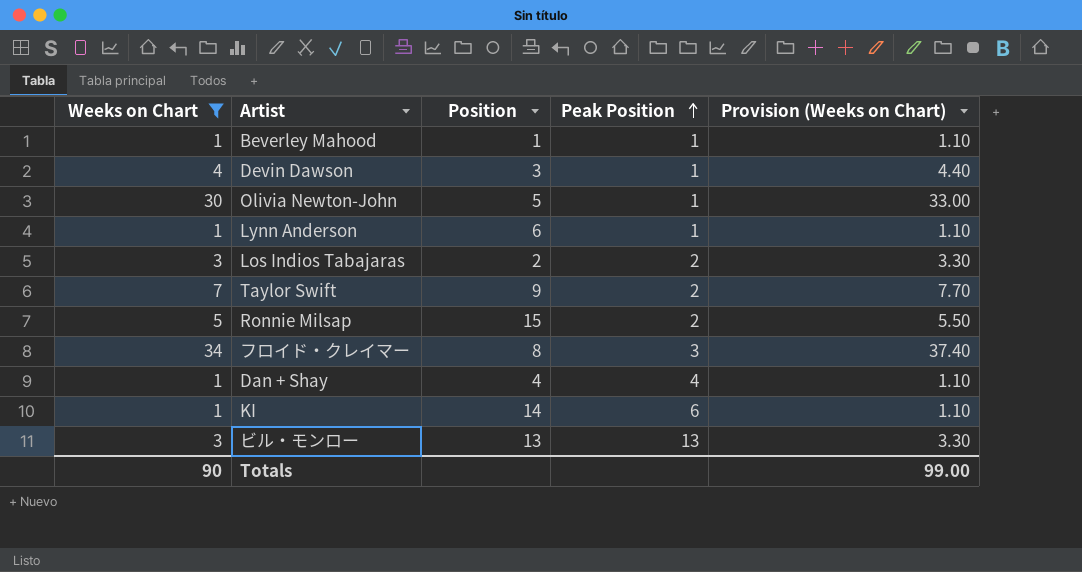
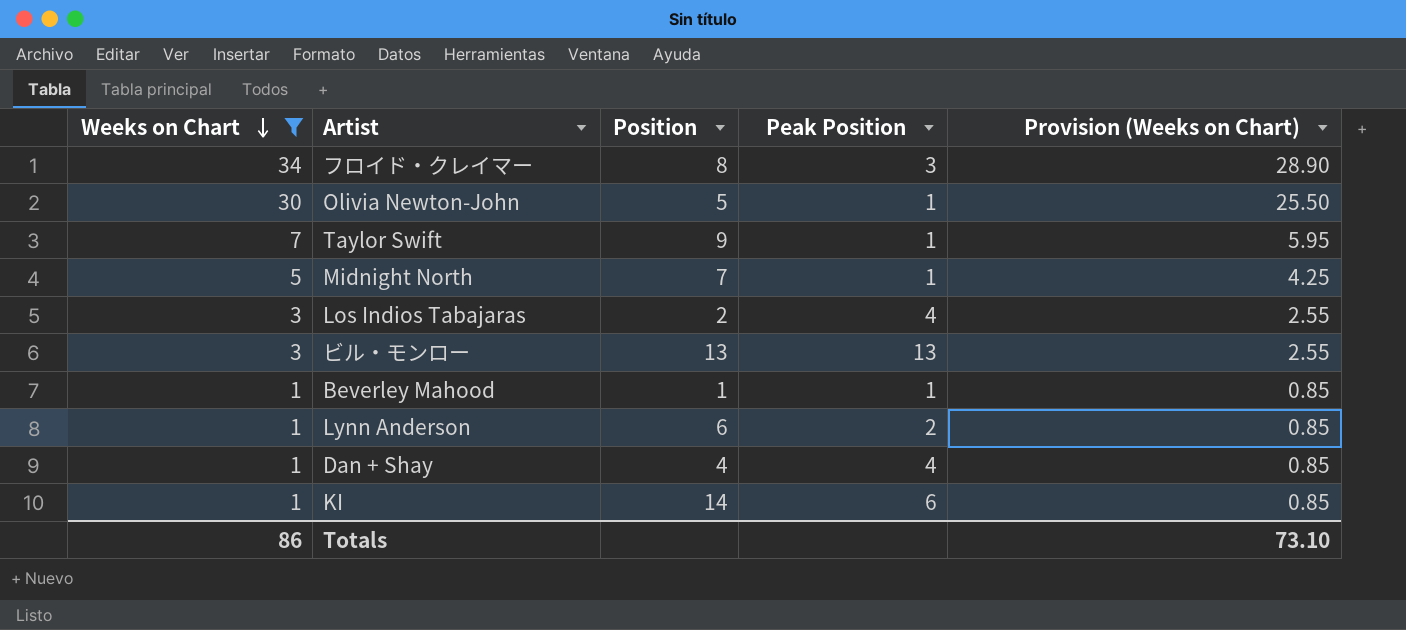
row order: Peak Position ascending -> Weeks on Chart descending
column Provision (Weeks on Chart) | formula: [Weeks on Chart] * 1.1 -> [Weeks on Chart] * 0.85
row Devin Dawson: 4 | 3 | 1 | 4.40 -> none
row Ronnie Milsap: 5 | 15 | 2 | 5.50 -> none
Taylor Swift | Peak Position: 2 -> 1
row Midnight North: none -> 5 | 7 | 1 | 4.25
Los Indios Tabajaras | Peak Position: 2 -> 4
Lynn Anderson | Peak Position: 1 -> 2
Totals | Weeks on Chart: 90 -> 86
Totals | Provision (Weeks on Chart): 99.00 -> 73.10

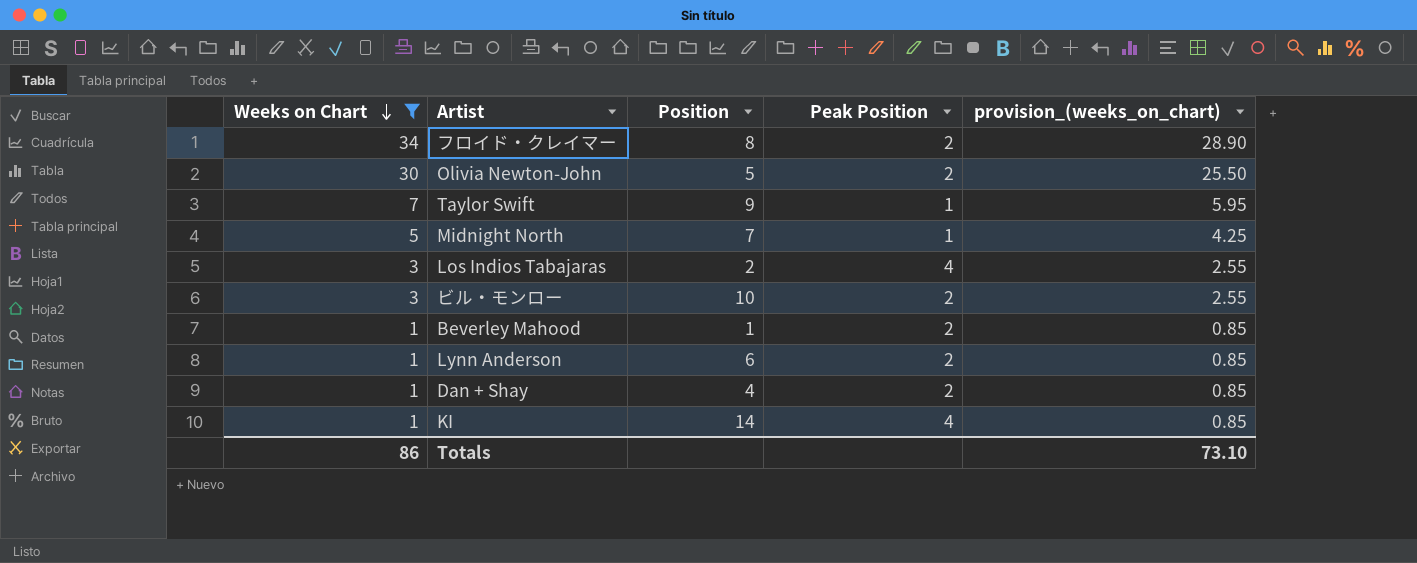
column name: Provision (Weeks on Chart) -> provision_(weeks_on_chart)
フロイド・クレイマー | Peak Position: 3 -> 2
Olivia Newton-John | Peak Position: 1 -> 2
ビル・モンロー | Position: 13 -> 10
ビル・モンロー | Peak Position: 13 -> 2
Beverley Mahood | Peak Position: 1 -> 2
Dan + Shay | Peak Position: 4 -> 2
KI | Peak Position: 6 -> 4

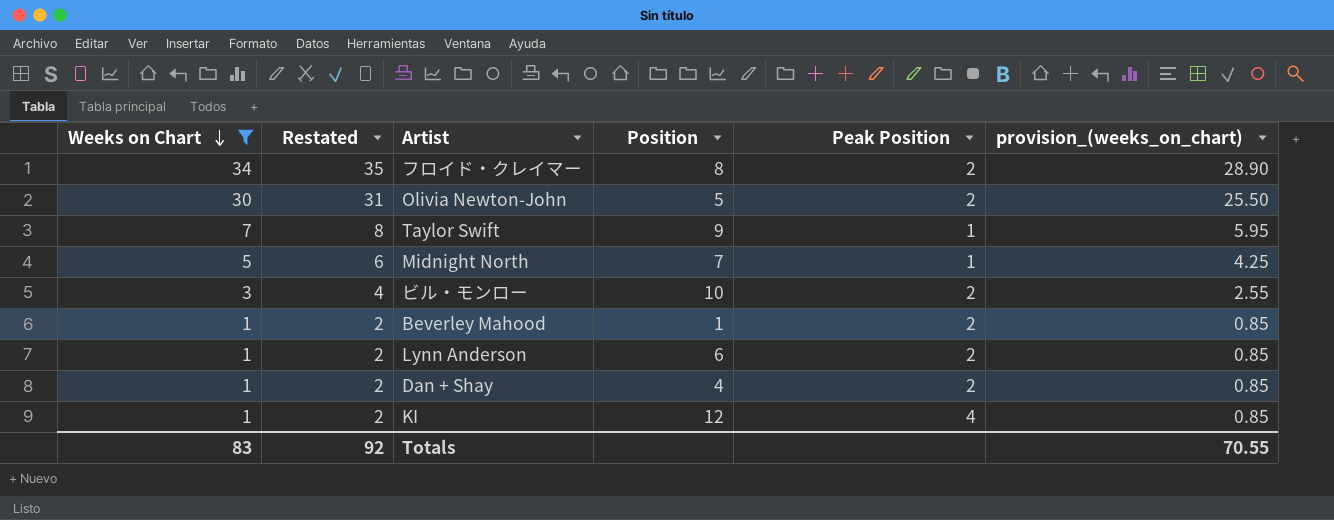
column Restated | formula: none -> [Weeks on Chart] + 1
row Los Indios Tabajaras: 3 | 2 | 4 | 2.55 -> none
KI | Position: 14 -> 12
Totals | Weeks on Chart: 86 -> 83
Totals | provision_(weeks_on_chart): 73.10 -> 70.55

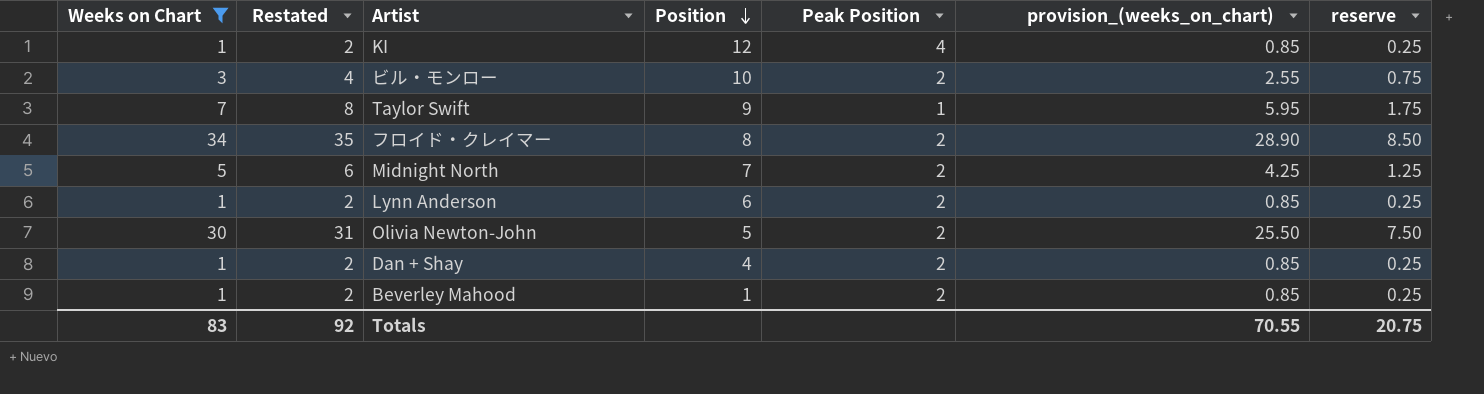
row order: Weeks on Chart descending -> Position descending
column reserve | formula: none -> [Weeks on Chart] * 0.25
Midnight North | Peak Position: 1 -> 2

